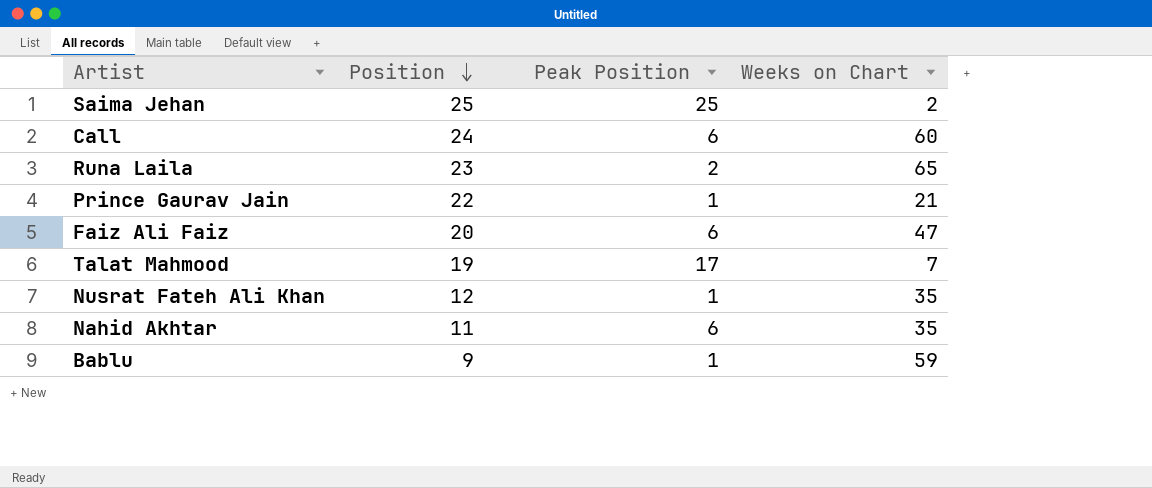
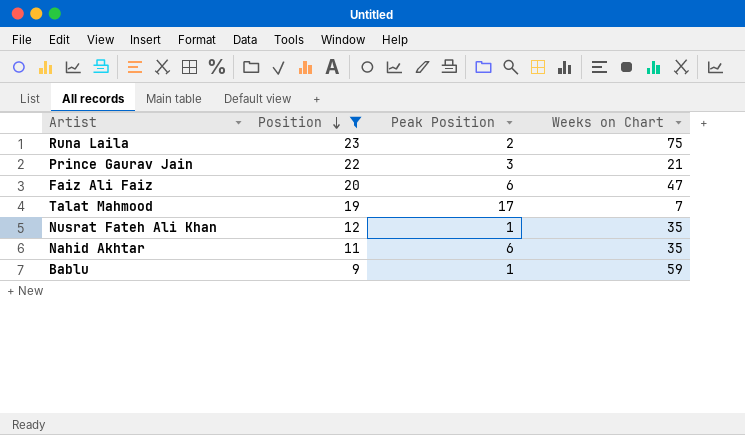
filter: none -> Position <= 23
Runa Laila | Weeks on Chart: 65 -> 75
Prince Gaurav Jain | Peak Position: 1 -> 3

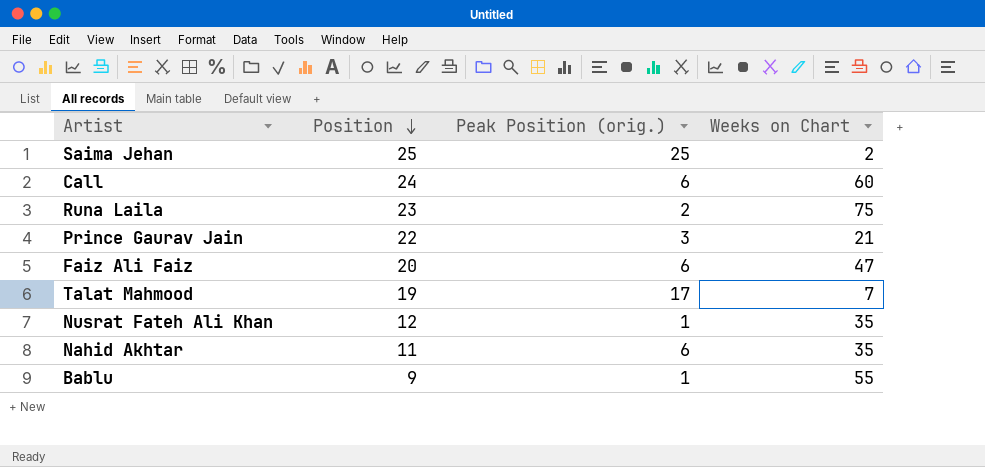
filter: Position <= 23 -> none
column name: Peak Position -> Peak Position (orig.)
Bablu | Weeks on Chart: 59 -> 55

